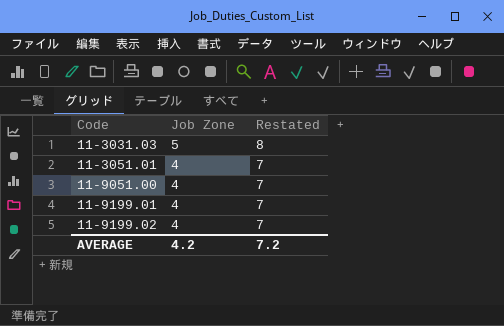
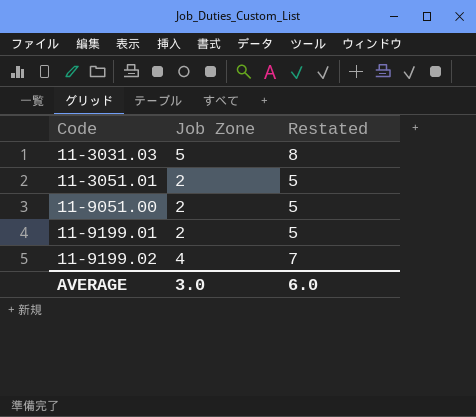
11-3051.01 | Job Zone: 4 -> 2
11-3051.01 | Restated: 7 -> 5
11-9051.00 | Job Zone: 4 -> 2
11-9051.00 | Restated: 7 -> 5
11-9199.01 | Job Zone: 4 -> 2
11-9199.01 | Restated: 7 -> 5
AVERAGE | Job Zone: 4.2 -> 3.0
AVERAGE | Restated: 7.2 -> 6.0

